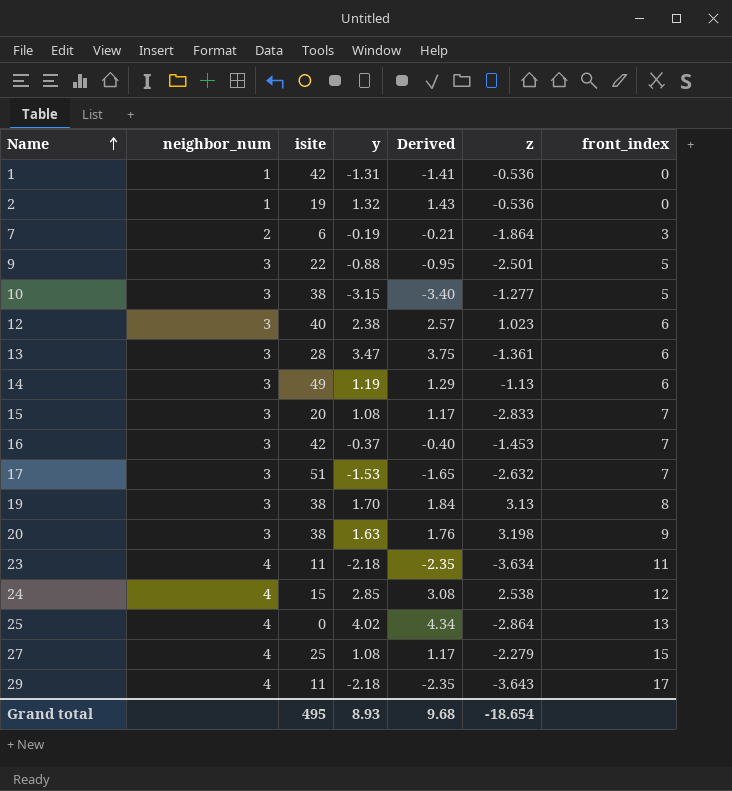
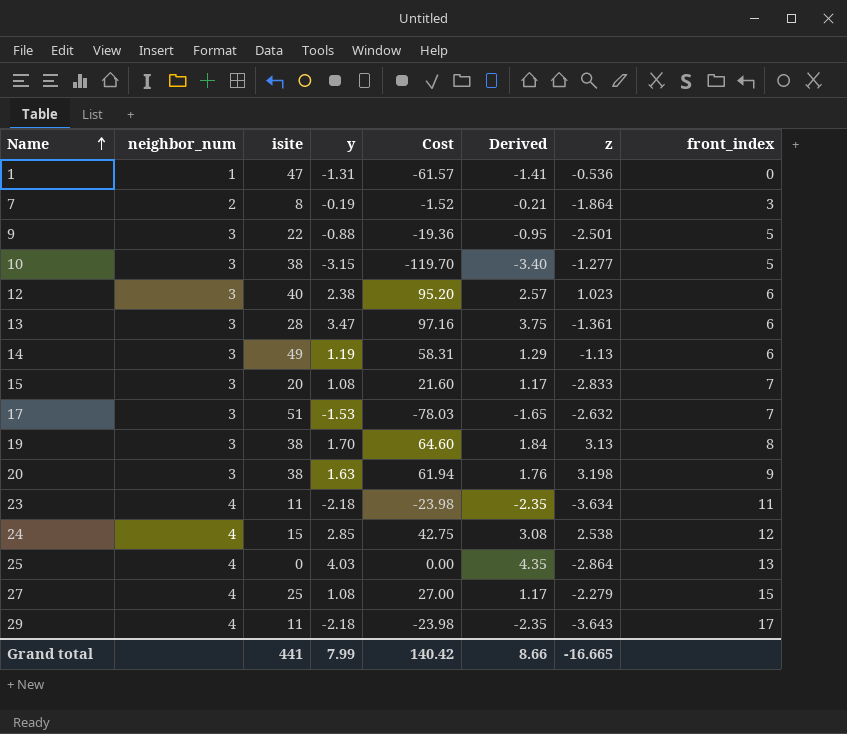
column Cost | formula: none -> [isite] * [y]
row 2: 1 | 19 | 1.32 | 1.43 | -0.536 | 0 -> none
row 16: 3 | 42 | -0.37 | -0.40 | -1.453 | 7 -> none
1 | isite: 42 -> 47
7 | isite: 6 -> 8
25 | y: 4.02 -> 4.03
25 | Derived: 4.34 -> 4.35
Grand total | isite: 495 -> 441
Grand total | y: 8.93 -> 7.99
Grand total | Derived: 9.68 -> 8.66
Grand total | z: -18.654 -> -16.665

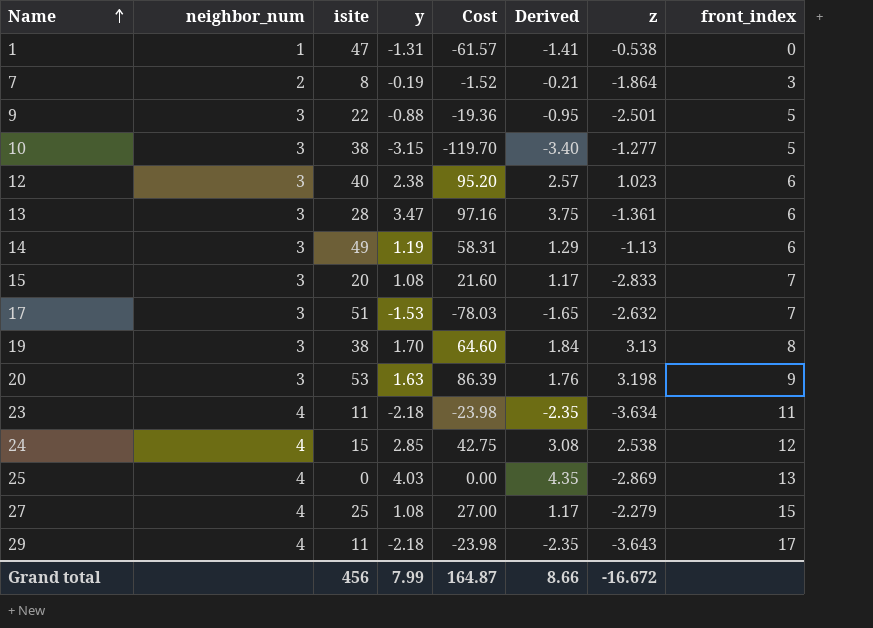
1 | z: -0.536 -> -0.538
20 | isite: 38 -> 53
20 | Cost: 61.94 -> 86.39
25 | z: -2.864 -> -2.869
Grand total | isite: 441 -> 456
Grand total | Cost: 140.42 -> 164.87
Grand total | z: -16.665 -> -16.672

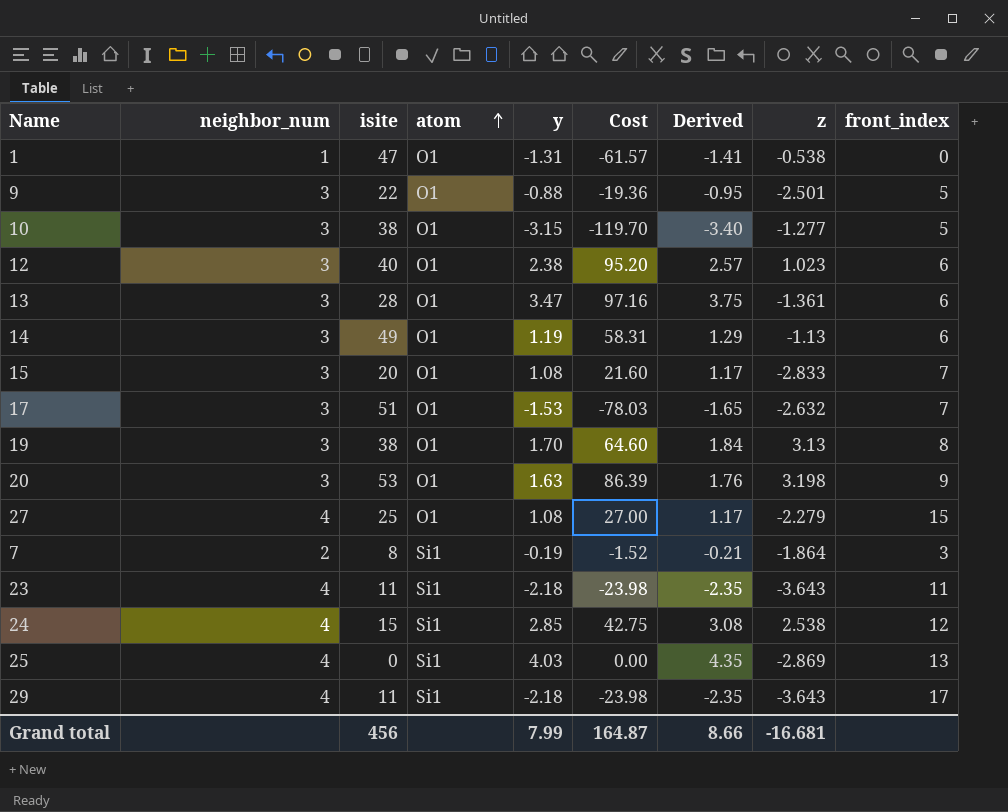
row order: Name ascending -> atom ascending
column atom | position: none -> 4
23 | z: -3.634 -> -3.643
Grand total | z: -16.672 -> -16.681

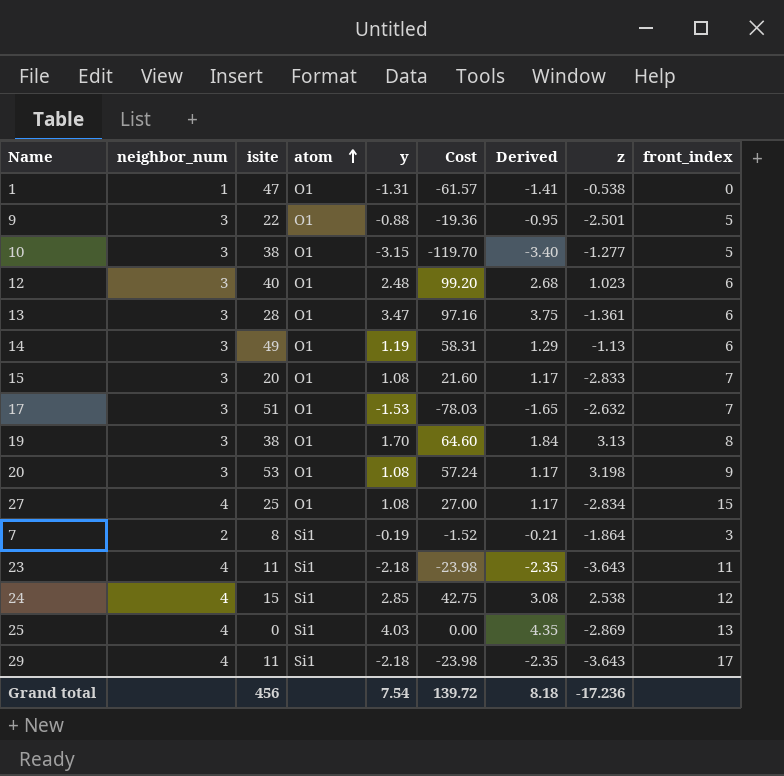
12 | y: 2.38 -> 2.48
12 | Cost: 95.20 -> 99.20
12 | Derived: 2.57 -> 2.68
20 | y: 1.63 -> 1.08
20 | Cost: 86.39 -> 57.24
20 | Derived: 1.76 -> 1.17
27 | z: -2.279 -> -2.834
Grand total | y: 7.99 -> 7.54
Grand total | Cost: 164.87 -> 139.72
Grand total | Derived: 8.66 -> 8.18
Grand total | z: -16.681 -> -17.236

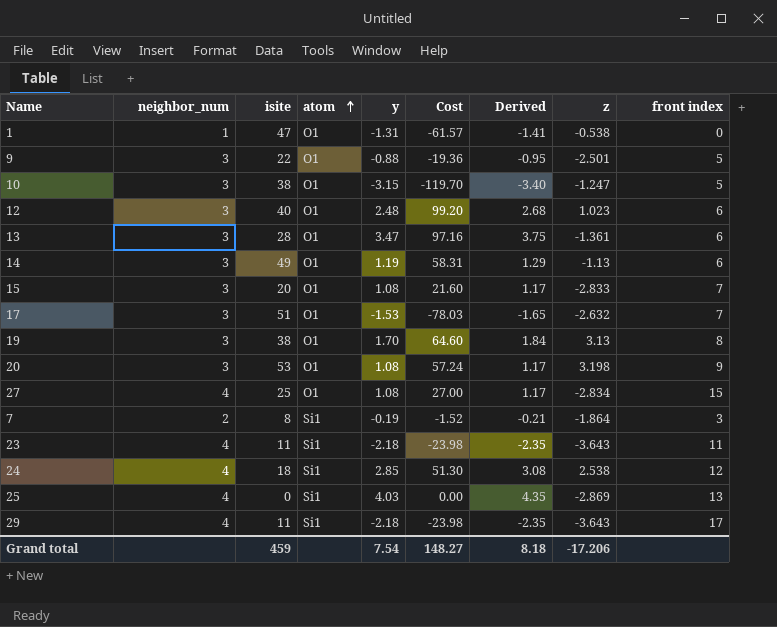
column name: front_index -> front index
10 | z: -1.277 -> -1.247
24 | isite: 15 -> 18
24 | Cost: 42.75 -> 51.30
Grand total | isite: 456 -> 459
Grand total | Cost: 139.72 -> 148.27
Grand total | z: -17.236 -> -17.206

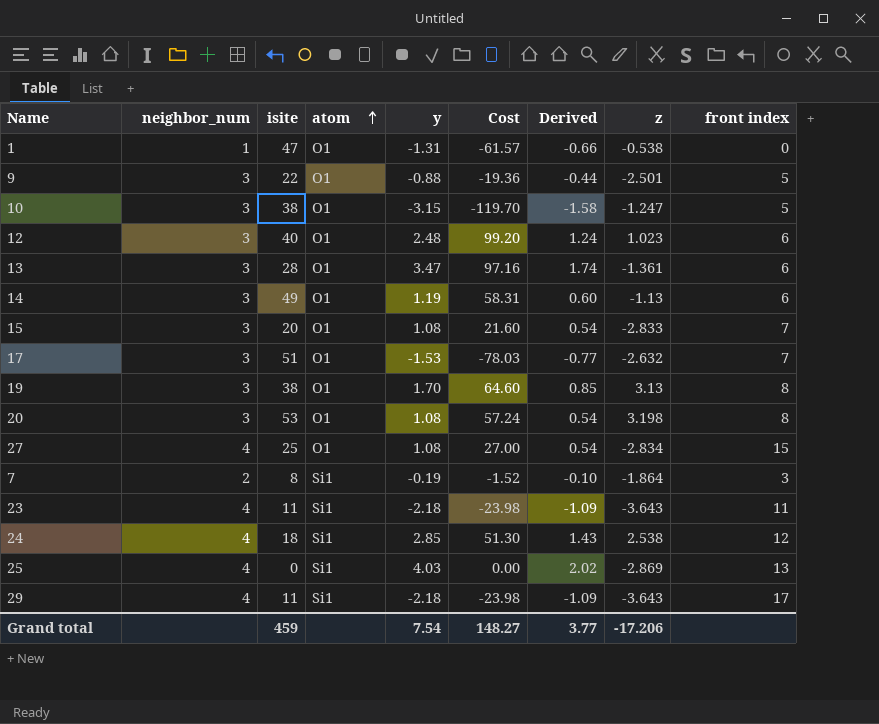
column Derived | formula: [y] * 1.08 -> [y] * 0.5
20 | front index: 9 -> 8
Grand total | Derived: 8.18 -> 3.77

